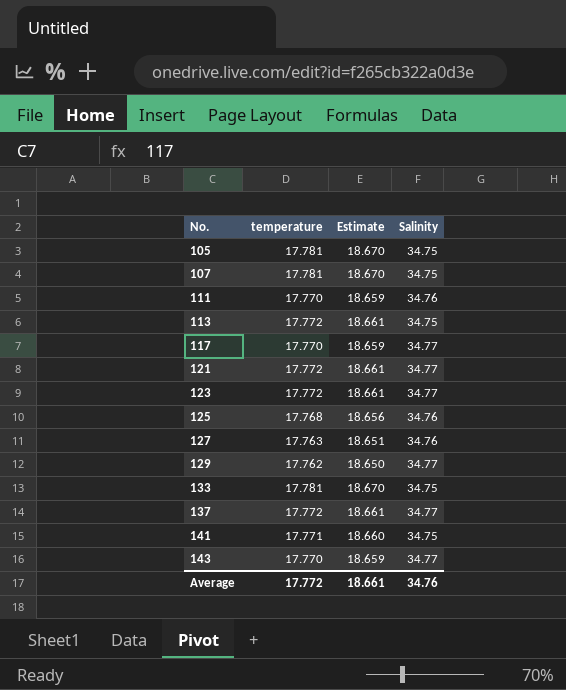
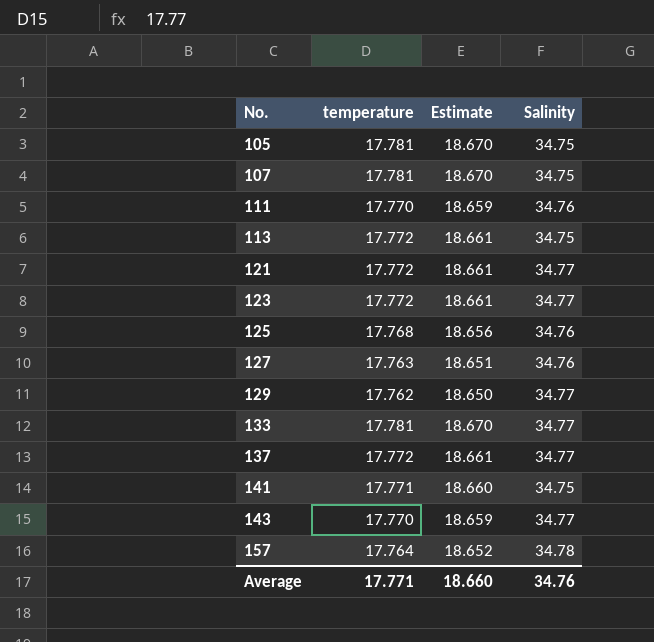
row 117: 17.770 | 18.659 | 34.77 -> none
133 | Salinity: 34.75 -> 34.77
row 157: none -> 17.764 | 18.652 | 34.78
Average | temperature: 17.772 -> 17.771
Average | Estimate: 18.661 -> 18.660

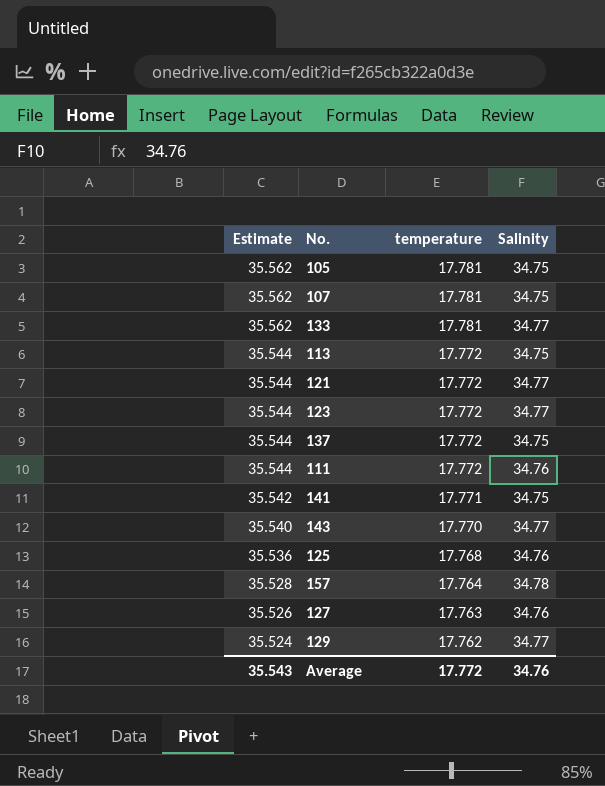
row order: No. ascending -> Estimate descending
column Estimate | formula: [temperature] * 1.05 -> [temperature] * 2
column Estimate | position: 3 -> 1
137 | Salinity: 34.77 -> 34.75
111 | temperature: 17.770 -> 17.772
Average | Estimate: 18.660 -> 35.543
Average | temperature: 17.771 -> 17.772

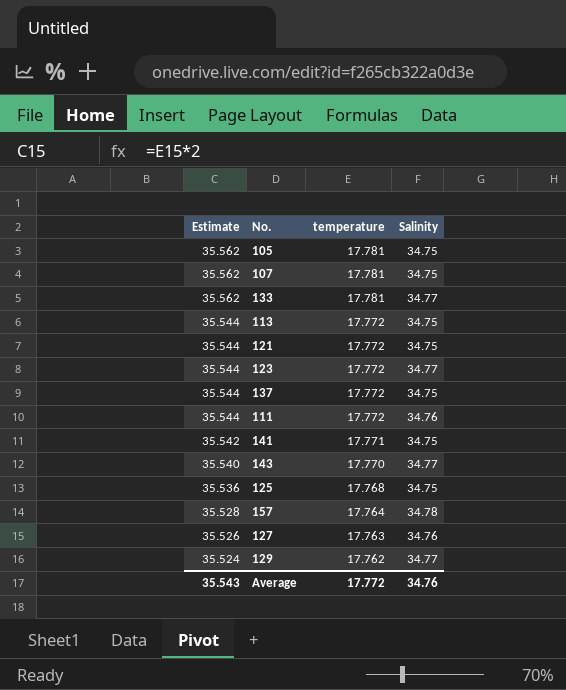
121 | Salinity: 34.77 -> 34.75
125 | Salinity: 34.76 -> 34.75

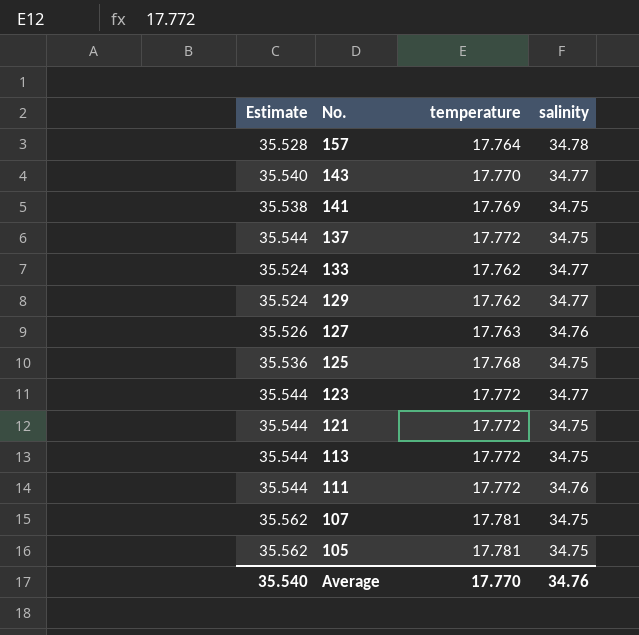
row order: Estimate descending -> No. descending
column name: Salinity -> salinity
141 | Estimate: 35.542 -> 35.538
141 | temperature: 17.771 -> 17.769
133 | Estimate: 35.562 -> 35.524
133 | temperature: 17.781 -> 17.762
Average | Estimate: 35.543 -> 35.540
Average | temperature: 17.772 -> 17.770

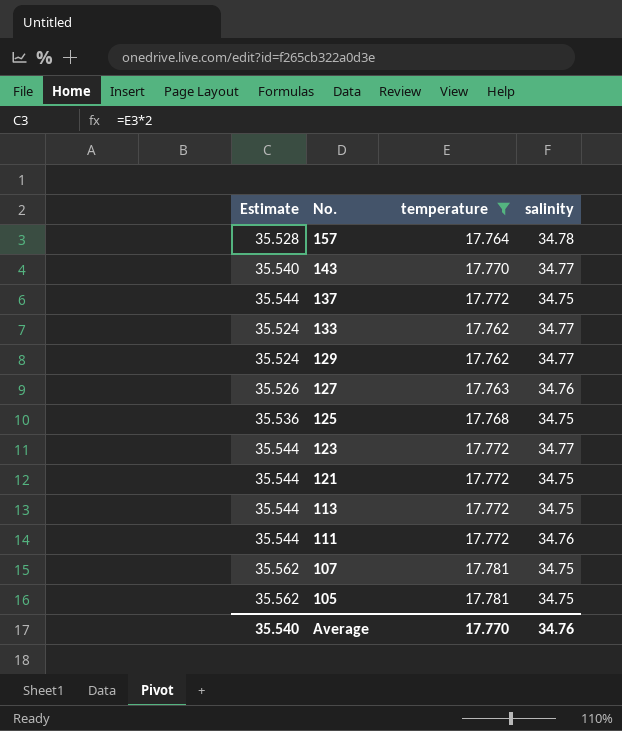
filter: none -> temperature != 17.769

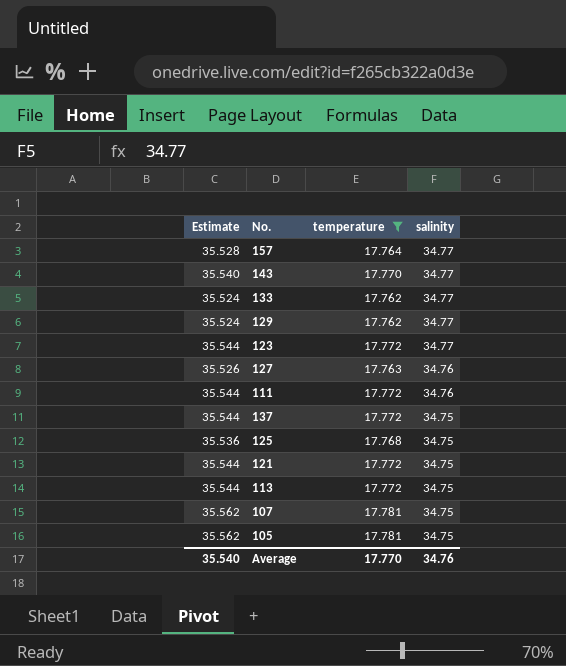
row order: No. descending -> salinity descending
157 | salinity: 34.78 -> 34.77

